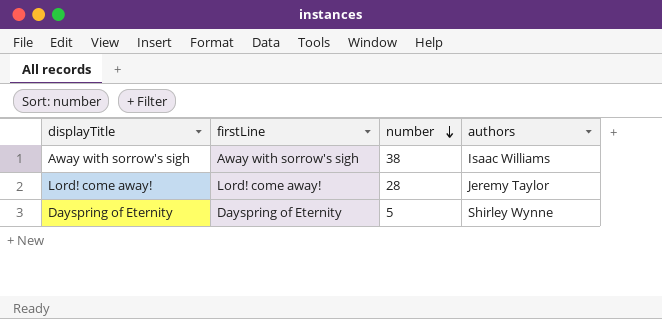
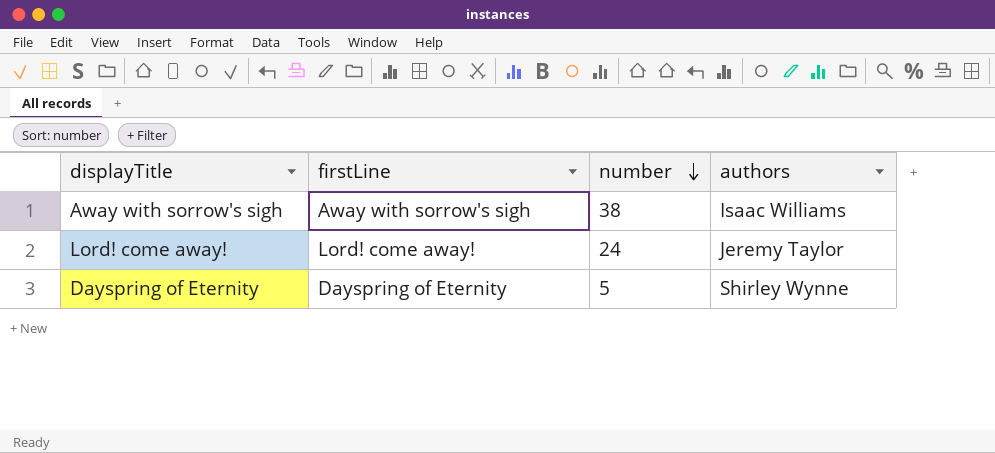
Lord! come away! | number: 28 -> 24

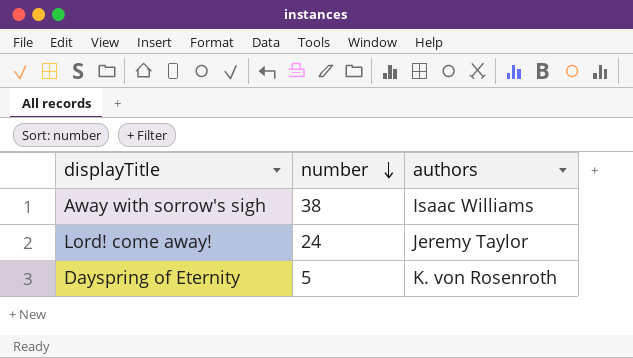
column firstLine | position: 2 -> none
Dayspring of Eternity | authors: Shirley Wynne -> K. von Rosenroth

